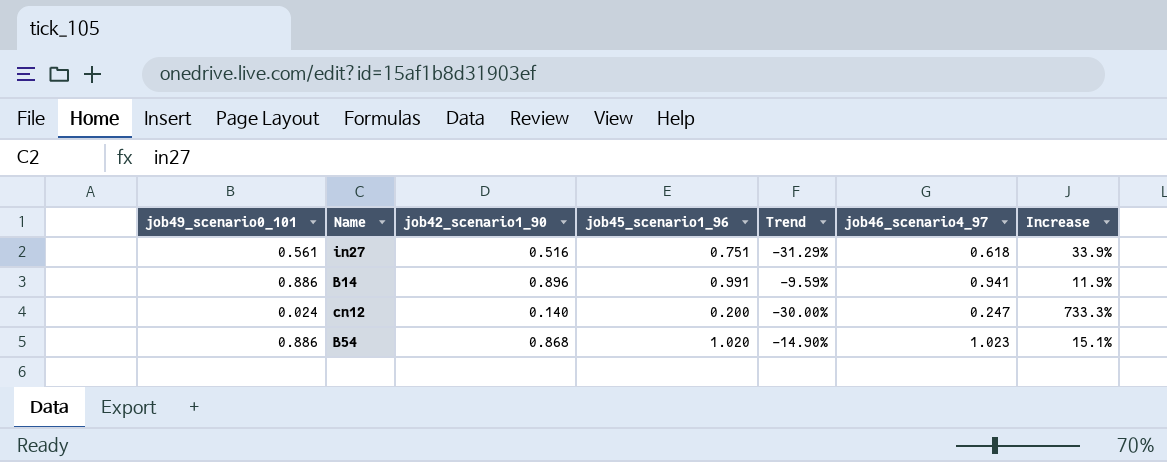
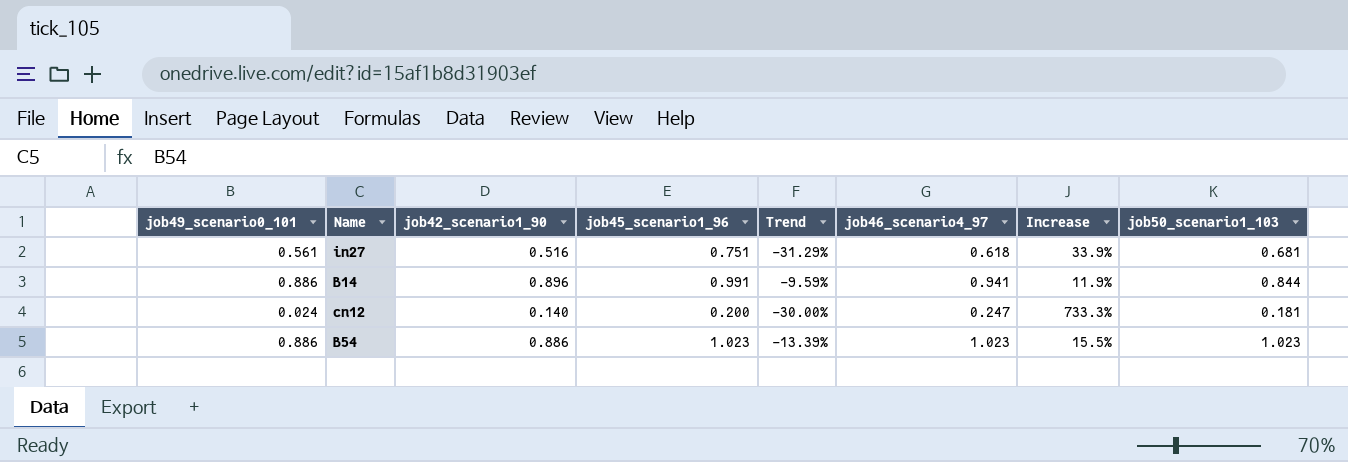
column job50_scenario1_103 | position: none -> 8
B54 | job42_scenario1_90: 0.868 -> 0.886
B54 | job45_scenario1_96: 1.020 -> 1.023
B54 | Trend: -14.90% -> -13.39%
B54 | Increase: 15.1% -> 15.5%

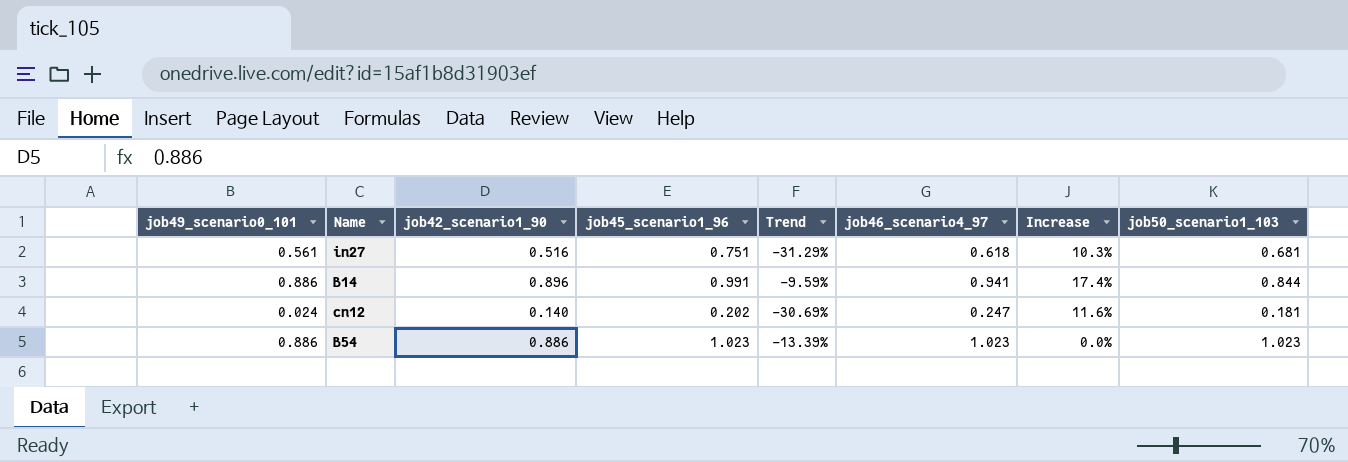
column Increase | formula: ([job45_scenario1_96] - [job49_scenario0_101]) / [job49_scenario0_101] -> ([job45_scenario1_96] - [job50_scenario1_103]) / [job50_scenario1_103]
cn12 | job45_scenario1_96: 0.200 -> 0.202
cn12 | Trend: -30.00% -> -30.69%

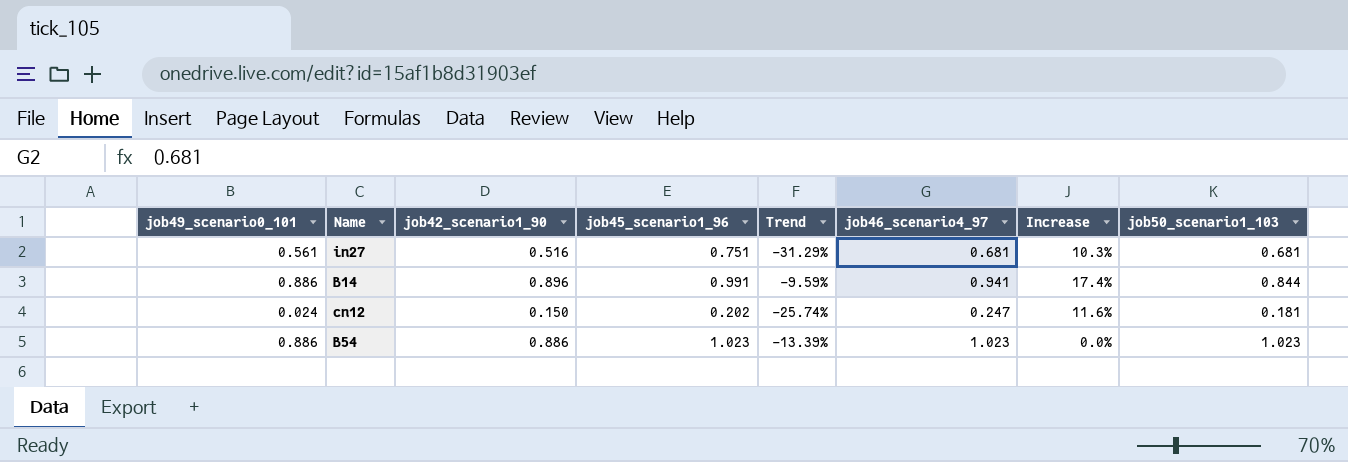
in27 | job46_scenario4_97: 0.618 -> 0.681
cn12 | job42_scenario1_90: 0.140 -> 0.150
cn12 | Trend: -30.69% -> -25.74%

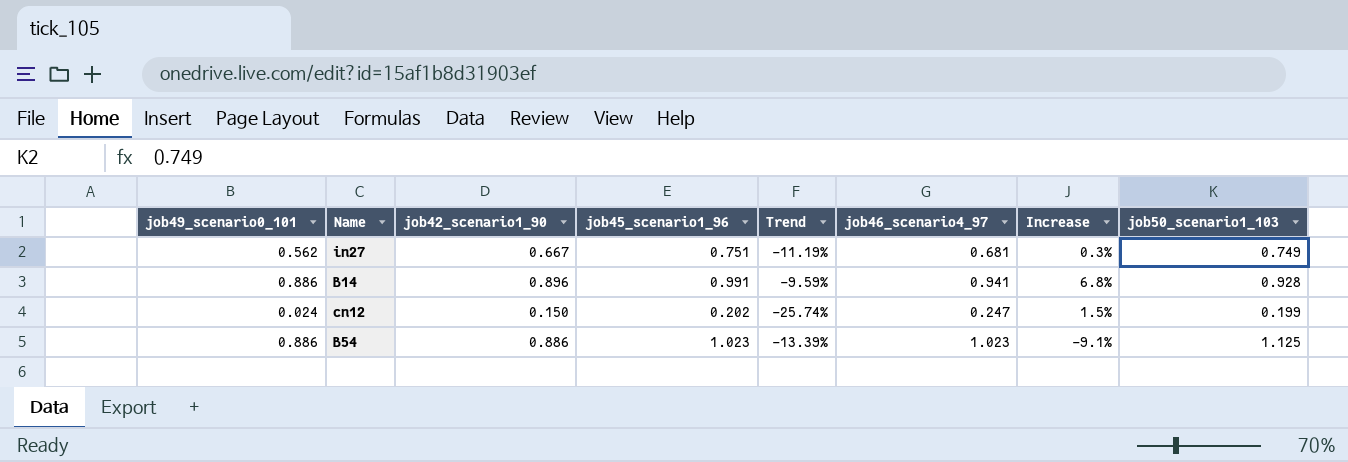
in27 | job49_scenario0_101: 0.561 -> 0.562
in27 | job42_scenario1_90: 0.516 -> 0.667
in27 | Trend: -31.29% -> -11.19%
in27 | Increase: 10.3% -> 0.3%
in27 | job50_scenario1_103: 0.681 -> 0.749
B14 | Increase: 17.4% -> 6.8%
B14 | job50_scenario1_103: 0.844 -> 0.928
cn12 | Increase: 11.6% -> 1.5%
cn12 | job50_scenario1_103: 0.181 -> 0.199
B54 | Increase: 0.0% -> -9.1%
B54 | job50_scenario1_103: 1.023 -> 1.125

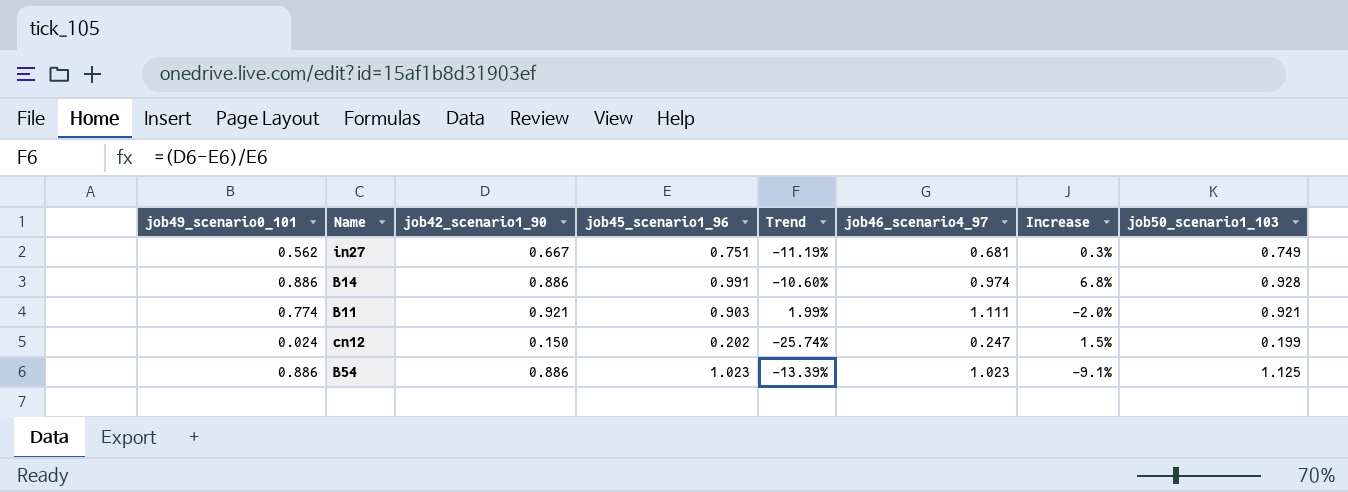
B14 | job42_scenario1_90: 0.896 -> 0.886
B14 | Trend: -9.59% -> -10.60%
B14 | job46_scenario4_97: 0.941 -> 0.974
row B11: none -> 0.774 | 0.921 | 0.903 | 1.99% | 1.111 | -2.0% | 0.921

